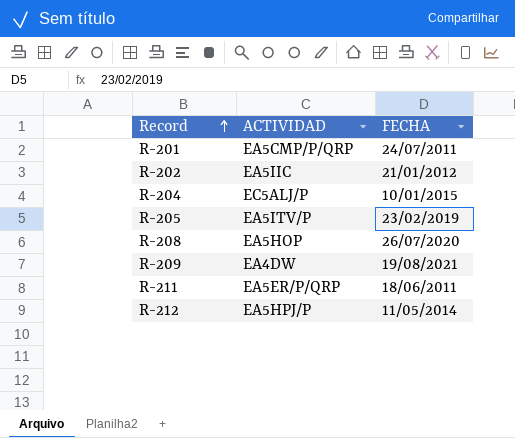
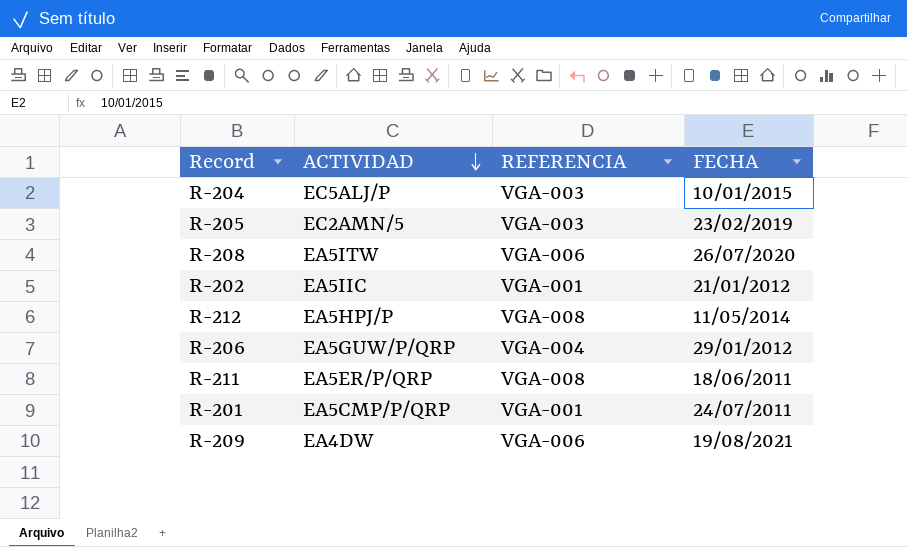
row order: Record ascending -> ACTIVIDAD descending
column REFERENCIA | position: none -> 3
R-205 | ACTIVIDAD: EA5ITV/P -> EC2AMN/5
R-208 | ACTIVIDAD: EA5HOP -> EA5ITW
row R-206: none -> EA5GUW/P/QRP | VGA-004 | 29/01/2012

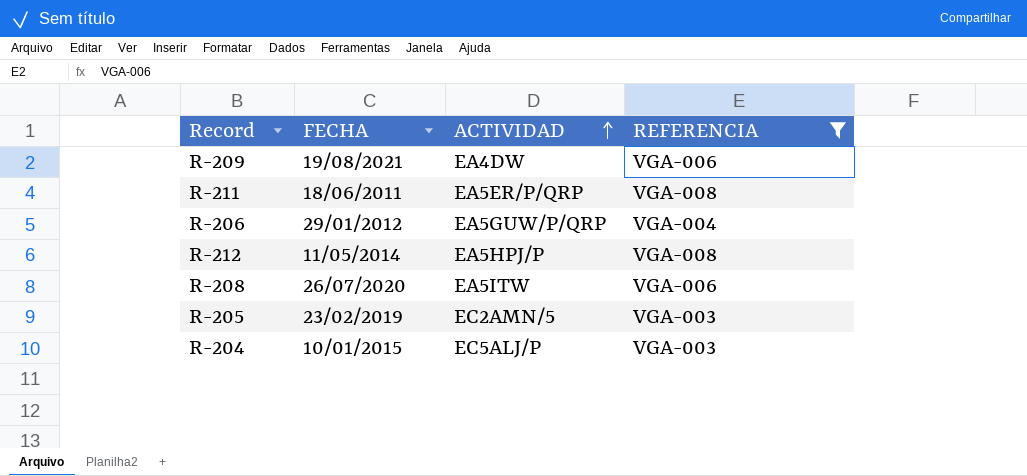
filter: none -> REFERENCIA != VGA-001
row order: ACTIVIDAD descending -> ACTIVIDAD ascending
column FECHA | position: 4 -> 2

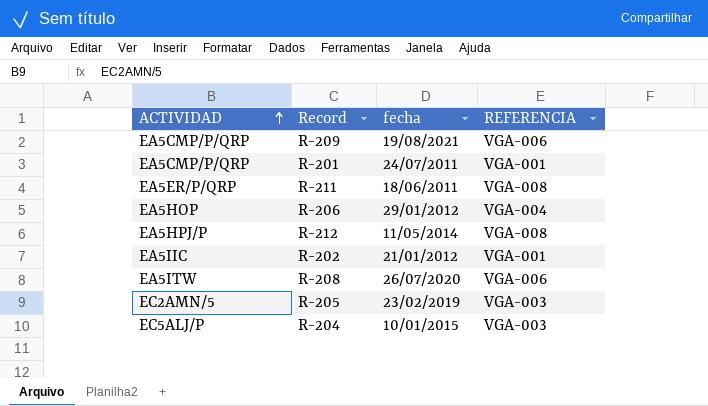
filter: REFERENCIA != VGA-001 -> none
column ACTIVIDAD | position: 3 -> 1
column name: FECHA -> fecha
R-209 | ACTIVIDAD: EA4DW -> EA5CMP/P/QRP
R-206 | ACTIVIDAD: EA5GUW/P/QRP -> EA5HOP

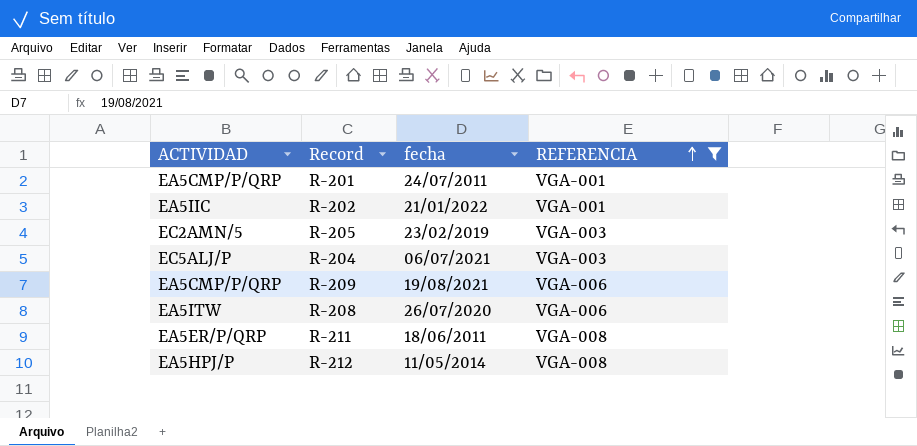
filter: none -> REFERENCIA != VGA-004
row order: ACTIVIDAD ascending -> REFERENCIA ascending
R-202 | fecha: 21/01/2012 -> 21/01/2022
R-204 | fecha: 10/01/2015 -> 06/07/2021

